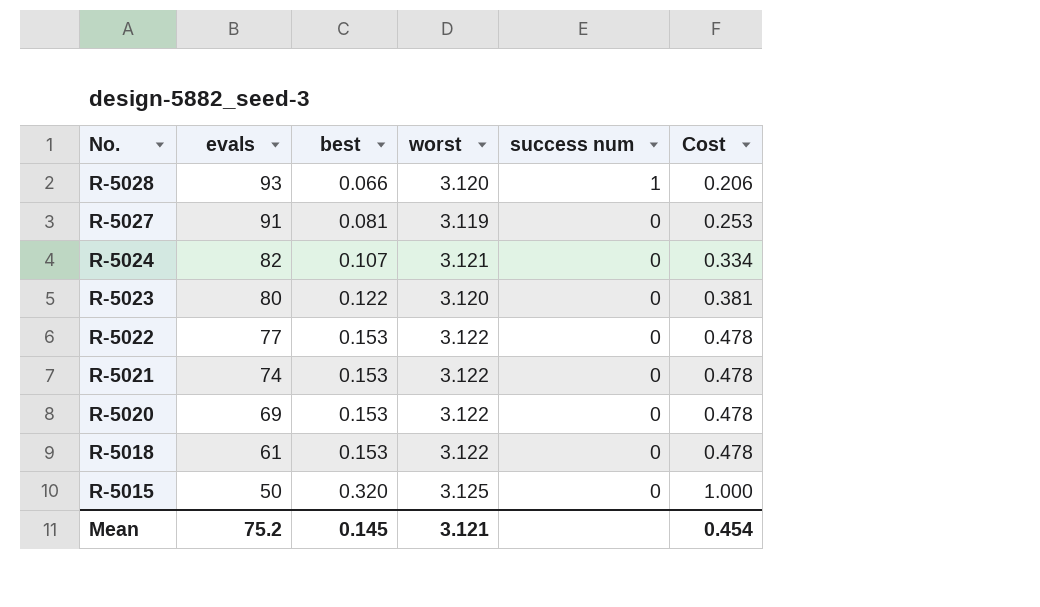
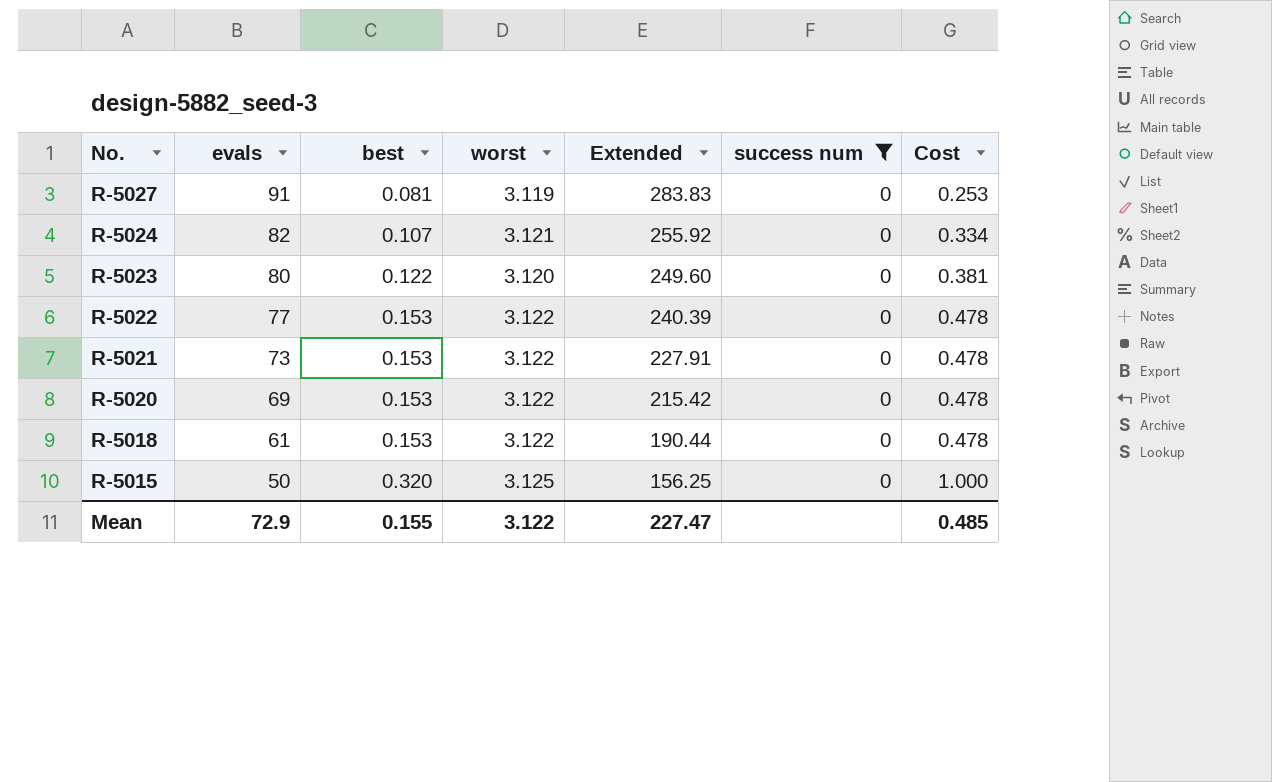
filter: none -> success num = 0
column Extended | formula: none -> [evals] * [worst]
R-5021 | evals: 74 -> 73
Mean | evals: 75.2 -> 72.9
Mean | best: 0.145 -> 0.155
Mean | worst: 3.121 -> 3.122
Mean | Cost: 0.454 -> 0.485

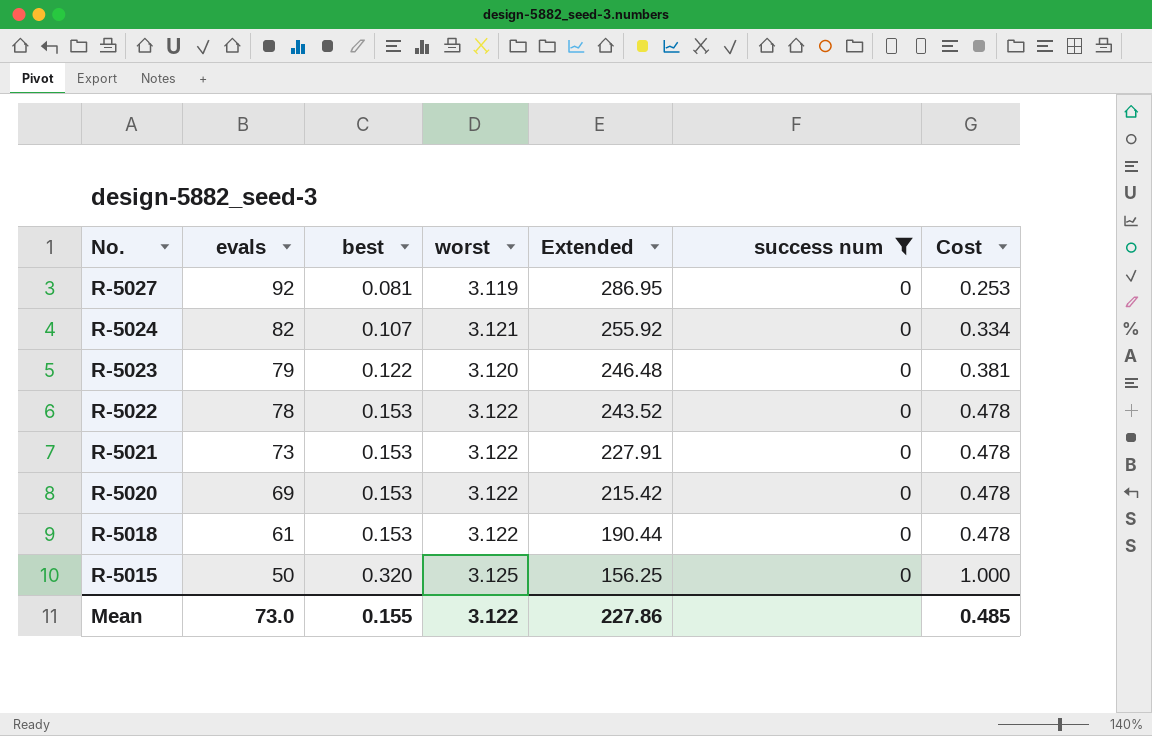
R-5027 | evals: 91 -> 92
R-5027 | Extended: 283.83 -> 286.95
R-5023 | evals: 80 -> 79
R-5023 | Extended: 249.60 -> 246.48
R-5022 | evals: 77 -> 78
R-5022 | Extended: 240.39 -> 243.52
Mean | evals: 72.9 -> 73.0
Mean | Extended: 227.47 -> 227.86

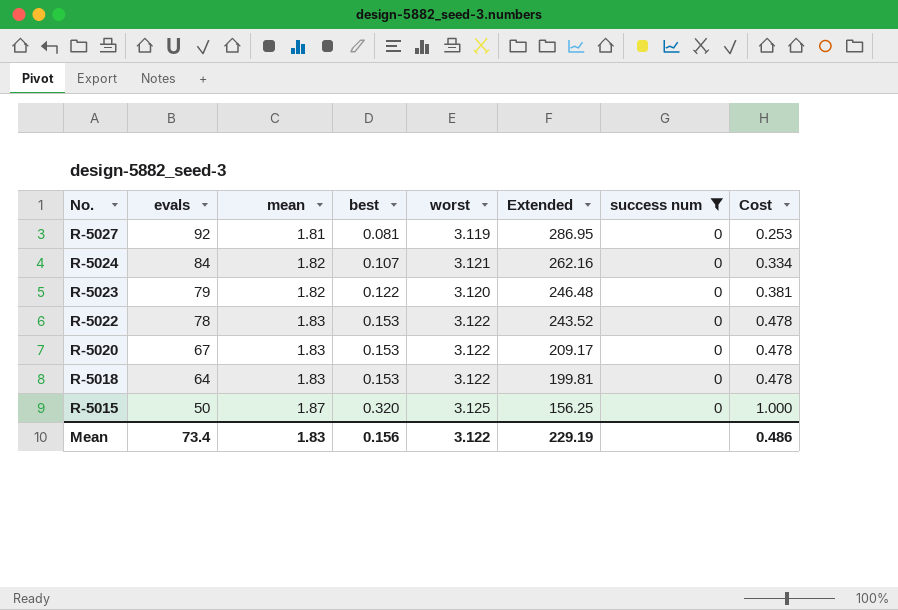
column mean | position: none -> 3
row R-5021: 73 | 0.153 | 3.122 | 227.91 | 0 | 0.478 -> none
R-5024 | evals: 82 -> 84
R-5024 | Extended: 255.92 -> 262.16
R-5020 | evals: 69 -> 67
R-5020 | Extended: 215.42 -> 209.17
R-5018 | evals: 61 -> 64
R-5018 | Extended: 190.44 -> 199.81
Mean | evals: 73.0 -> 73.4
Mean | best: 0.155 -> 0.156
Mean | Extended: 227.86 -> 229.19
Mean | Cost: 0.485 -> 0.486

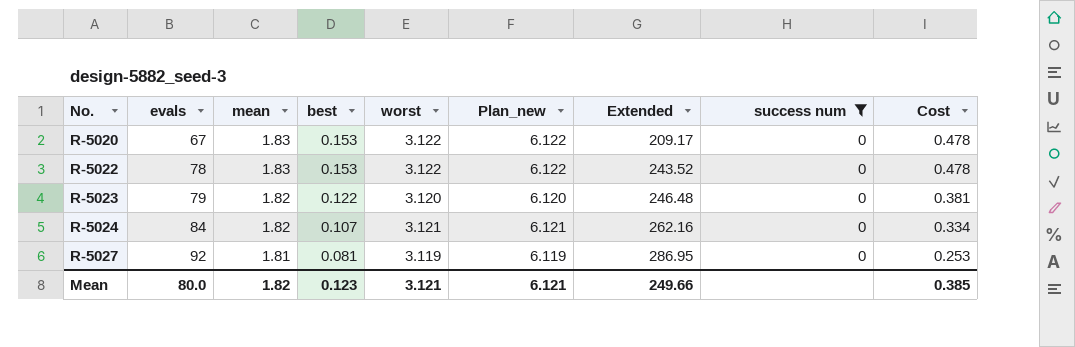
row order: No. descending -> No. ascending
column Plan_new | formula: none -> [worst] + 3
row R-5018: 64 | 1.83 | 0.153 | 3.122 | 199.81 | 0 | 0.478 -> none
row R-5015: 50 | 1.87 | 0.320 | 3.125 | 156.25 | 0 | 1.000 -> none
Mean | evals: 73.4 -> 80.0
Mean | mean: 1.83 -> 1.82
Mean | best: 0.156 -> 0.123
Mean | worst: 3.122 -> 3.121
Mean | Extended: 229.19 -> 249.66
Mean | Cost: 0.486 -> 0.385

